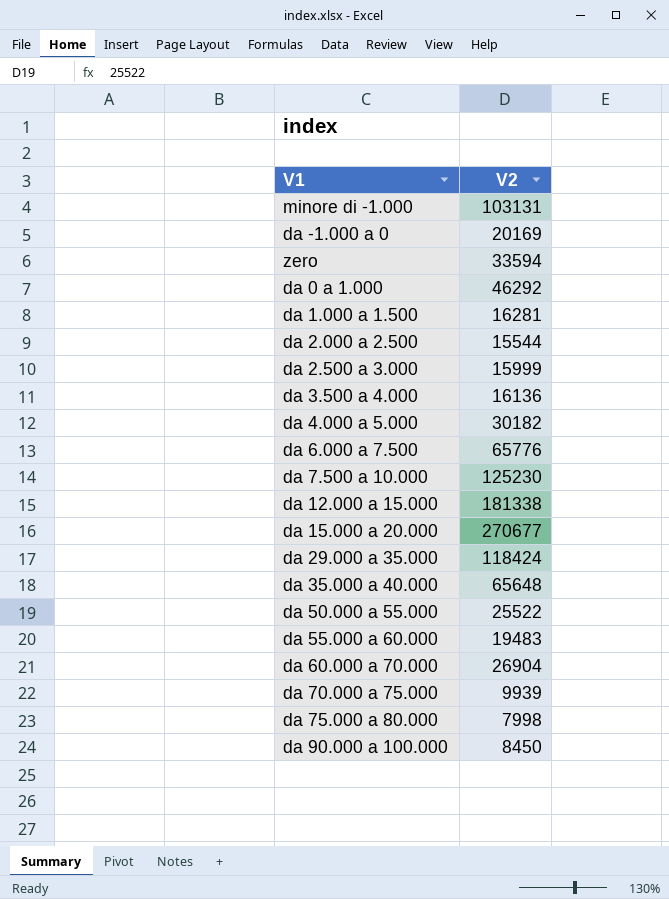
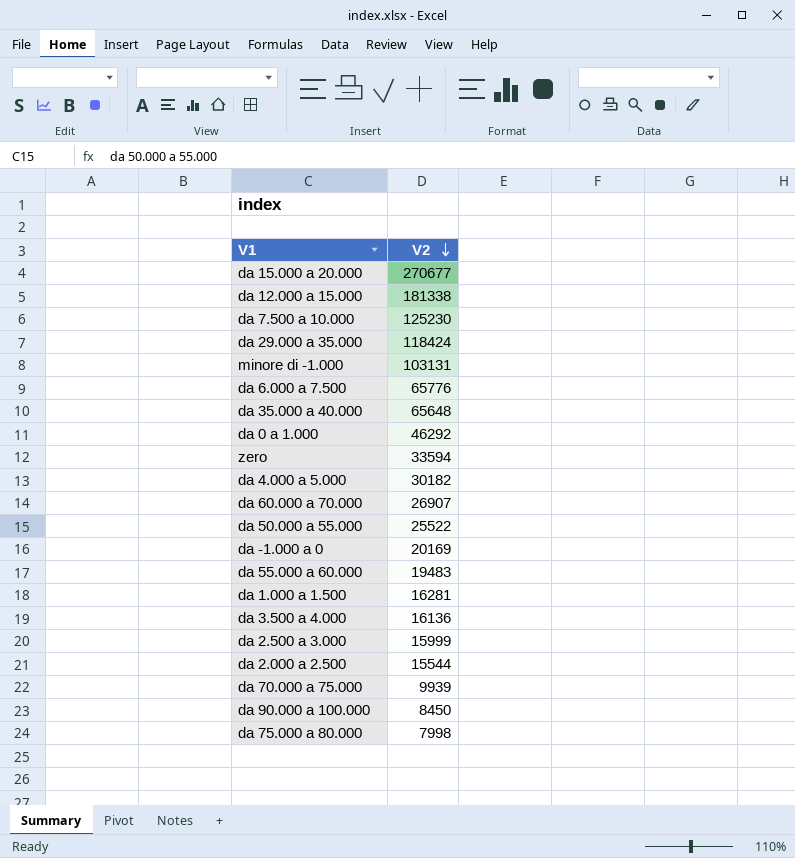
row order: none -> V2 descending
da 60.000 a 70.000 | V2: 26904 -> 26907

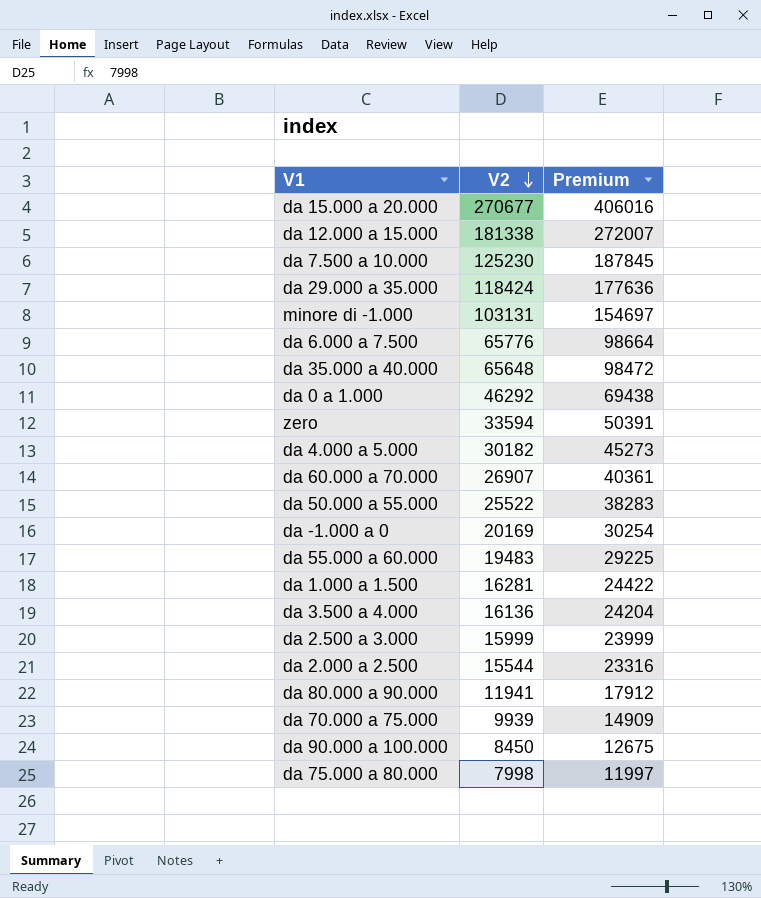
column Premium | formula: none -> [V2] * 1.5
row da 80.000 a 90.000: none -> 11941 | 17912

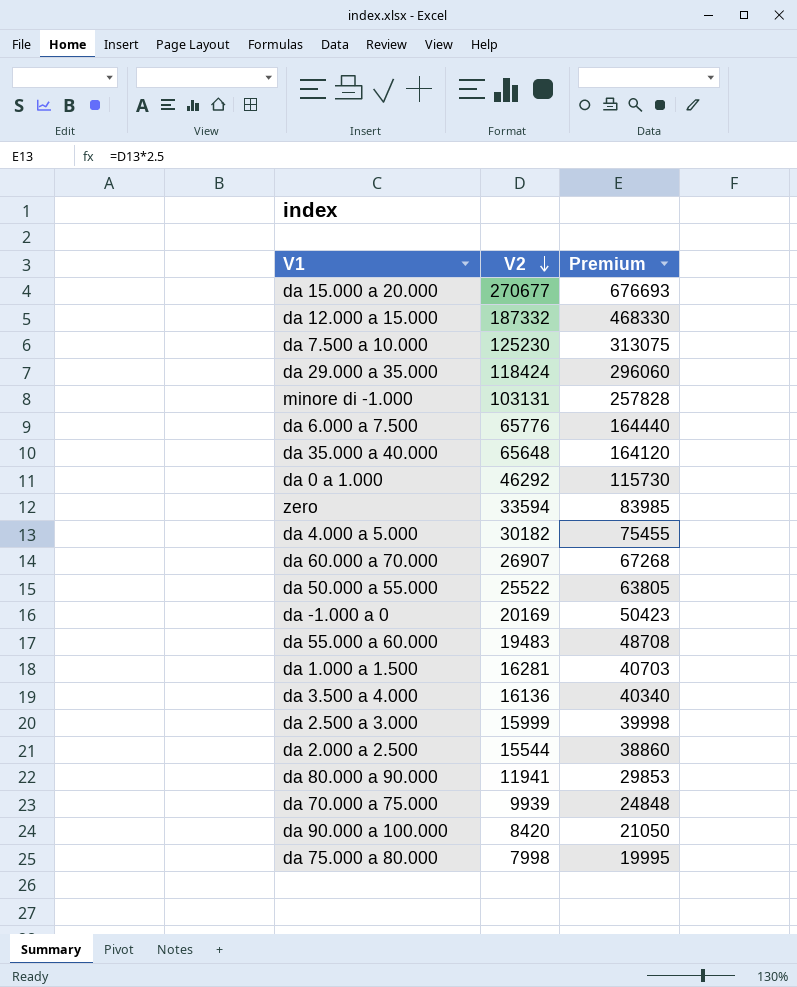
column Premium | formula: [V2] * 1.5 -> [V2] * 2.5
da 12.000 a 15.000 | V2: 181338 -> 187332
da 90.000 a 100.000 | V2: 8450 -> 8420

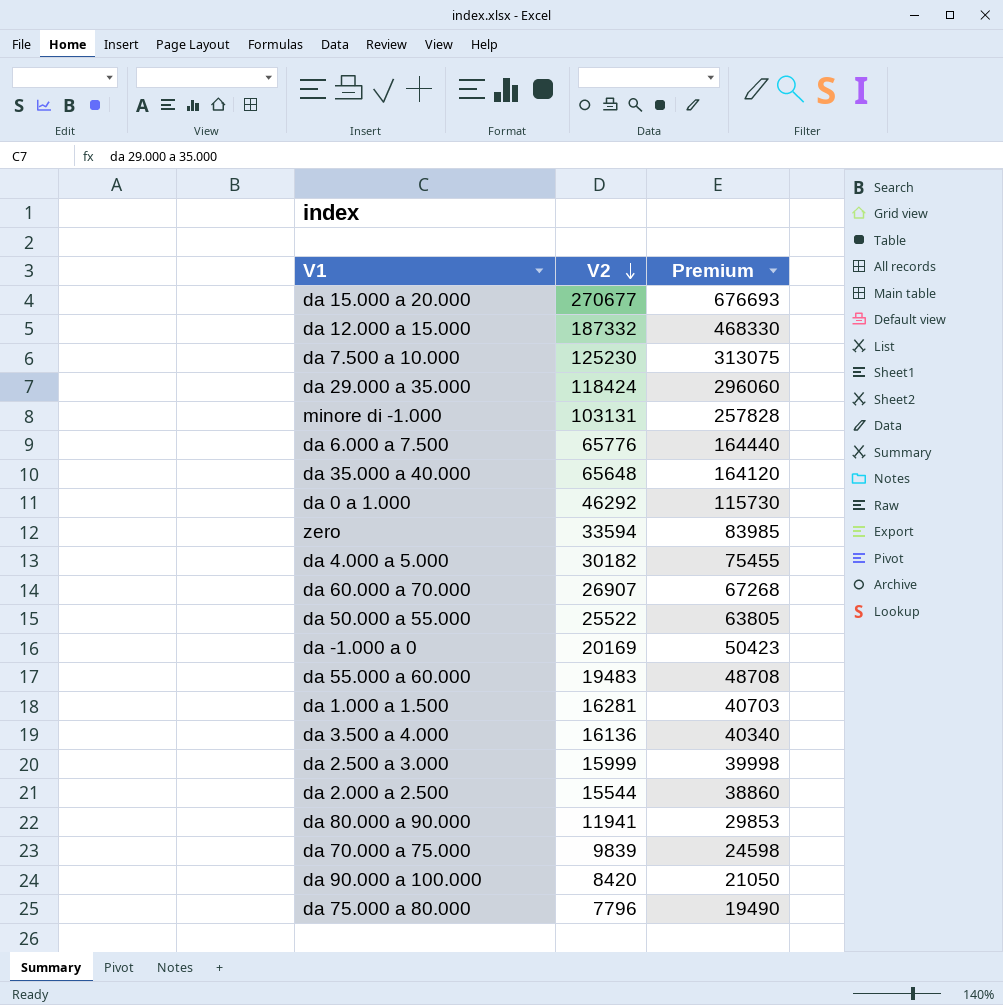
da 70.000 a 75.000 | V2: 9939 -> 9839
da 70.000 a 75.000 | Premium: 24848 -> 24598
da 75.000 a 80.000 | V2: 7998 -> 7796
da 75.000 a 80.000 | Premium: 19995 -> 19490

